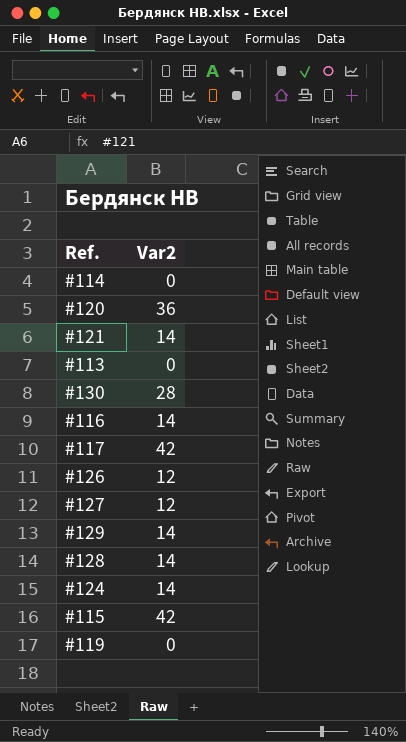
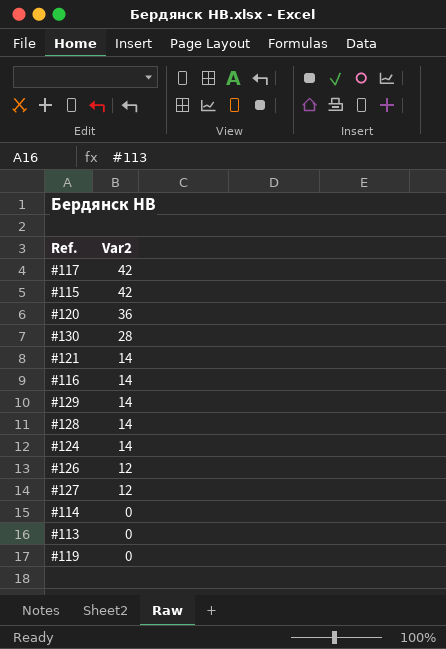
row order: none -> Var2 descending

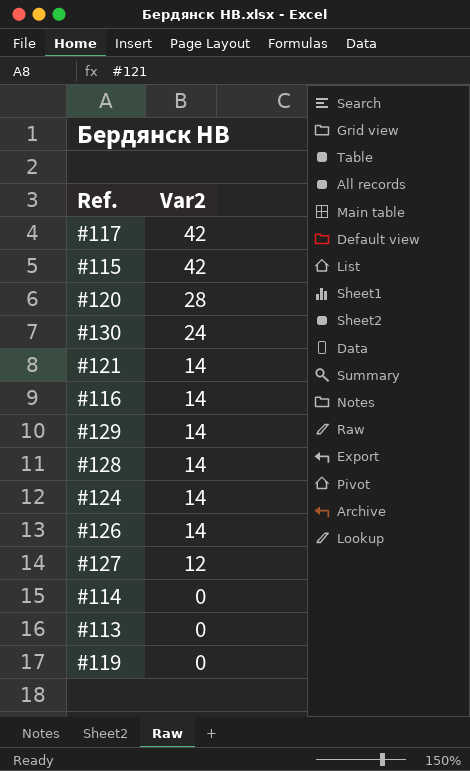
#120 | Var2: 36 -> 28
#130 | Var2: 28 -> 24
#126 | Var2: 12 -> 14

